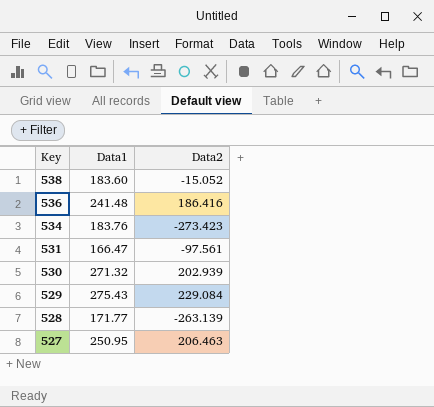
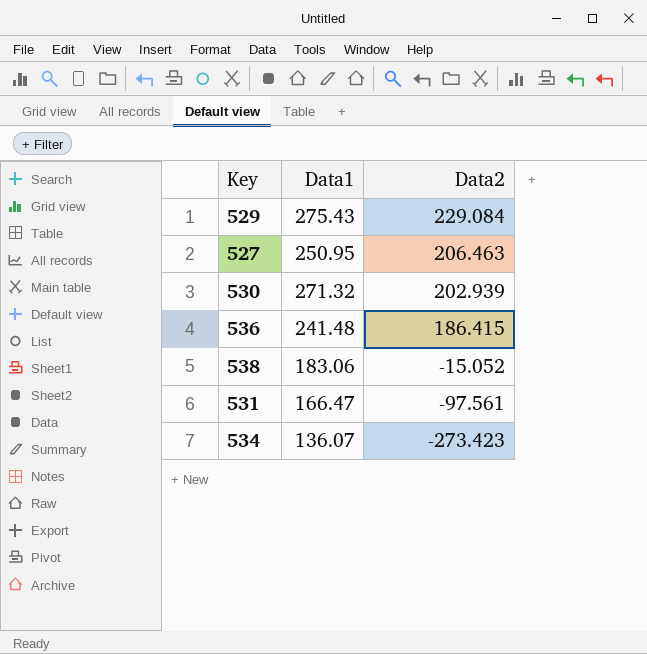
row order: Key descending -> Data2 descending
row 528: 171.77 | -263.139 -> none
536 | Data2: 186.416 -> 186.415
538 | Data1: 183.60 -> 183.06
534 | Data1: 183.76 -> 136.07

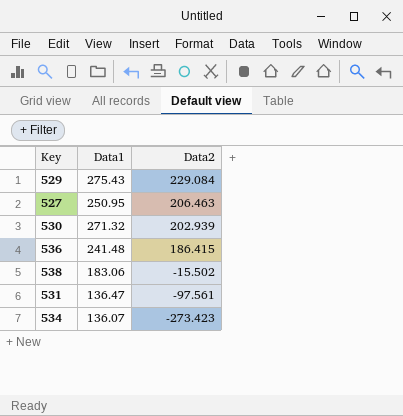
538 | Data2: -15.052 -> -15.502
531 | Data1: 166.47 -> 136.47

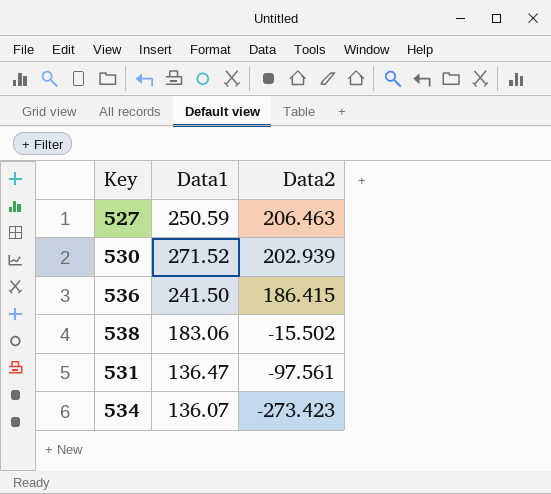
row 529: 275.43 | 229.084 -> none
527 | Data1: 250.95 -> 250.59
530 | Data1: 271.32 -> 271.52
536 | Data1: 241.48 -> 241.50

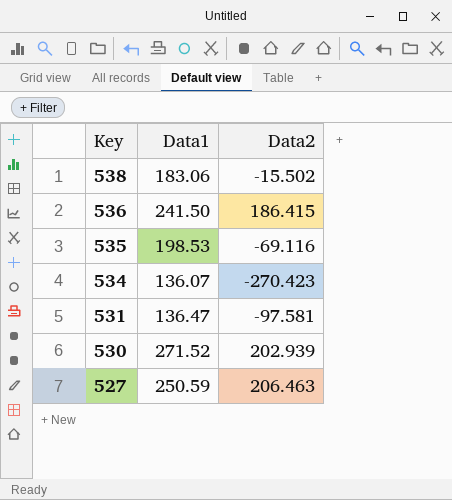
row order: Data2 descending -> Key descending
row 535: none -> 198.53 | -69.116
534 | Data2: -273.423 -> -270.423
531 | Data2: -97.561 -> -97.581

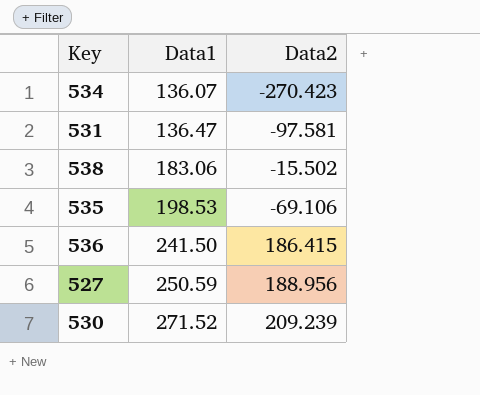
row order: Key descending -> Data1 ascending
535 | Data2: -69.116 -> -69.106
527 | Data2: 206.463 -> 188.956
530 | Data2: 202.939 -> 209.239

